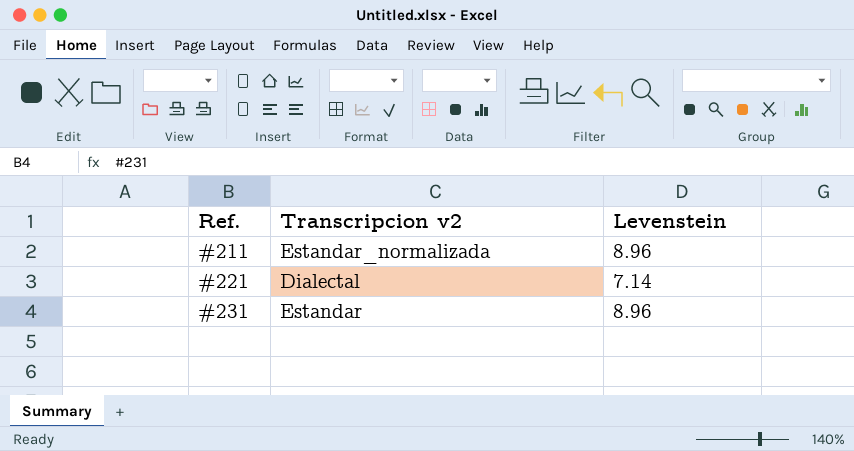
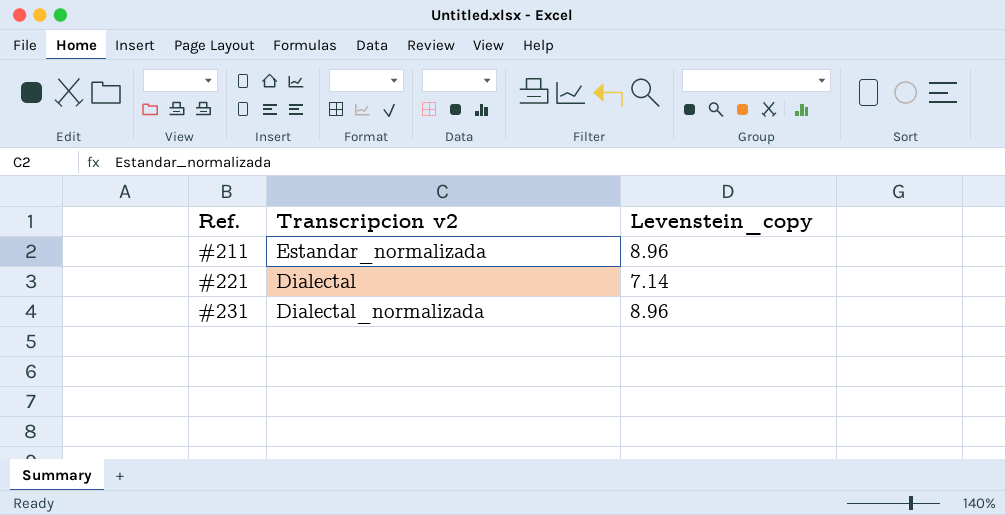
column name: Levenstein -> Levenstein_copy
#231 | Transcripcion v2: Estandar -> Dialectal_normalizada

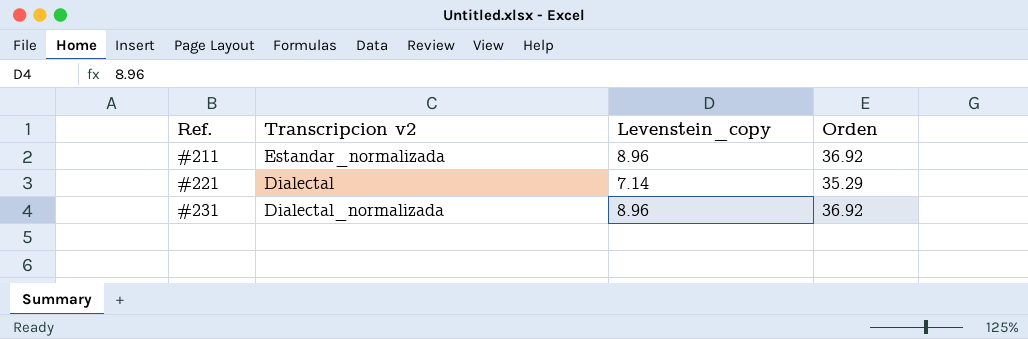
column Orden | position: none -> 4

